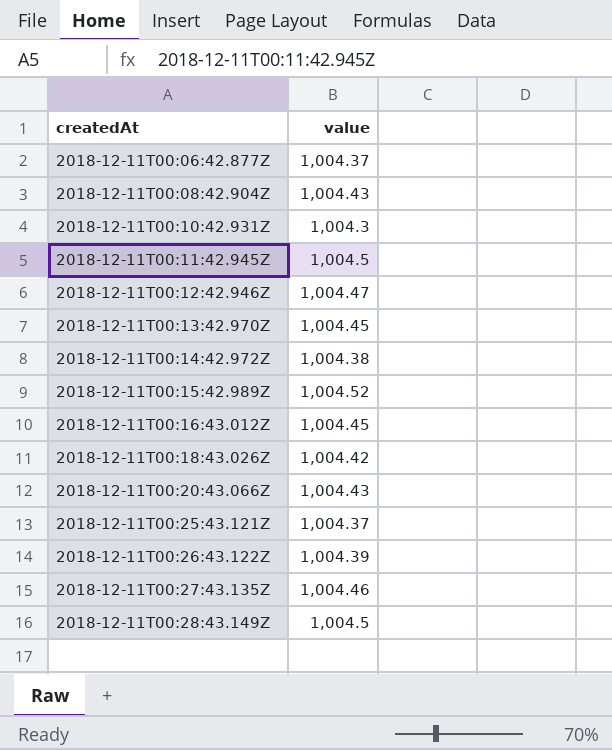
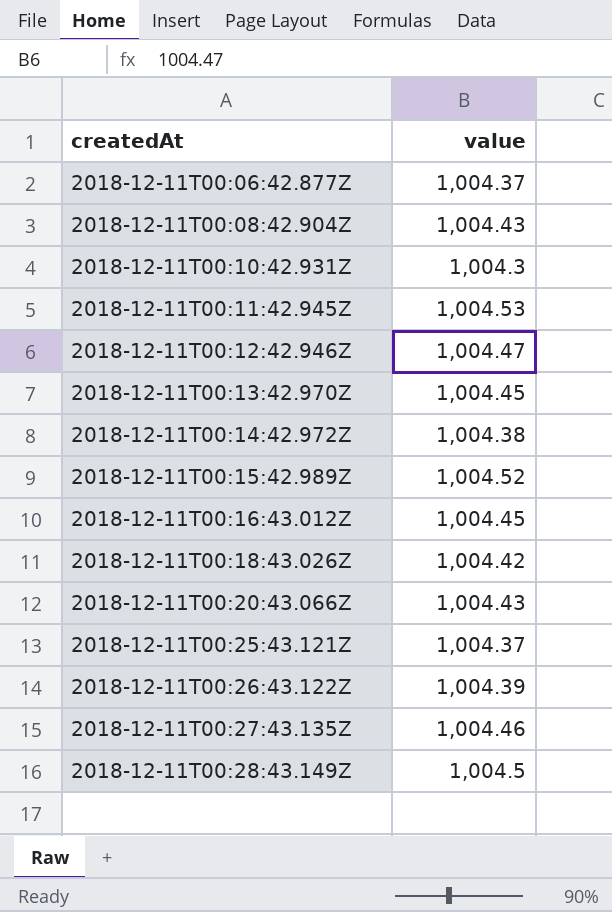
2018-12-11T00:11:42.945Z | value: 1,004.5 -> 1,004.53

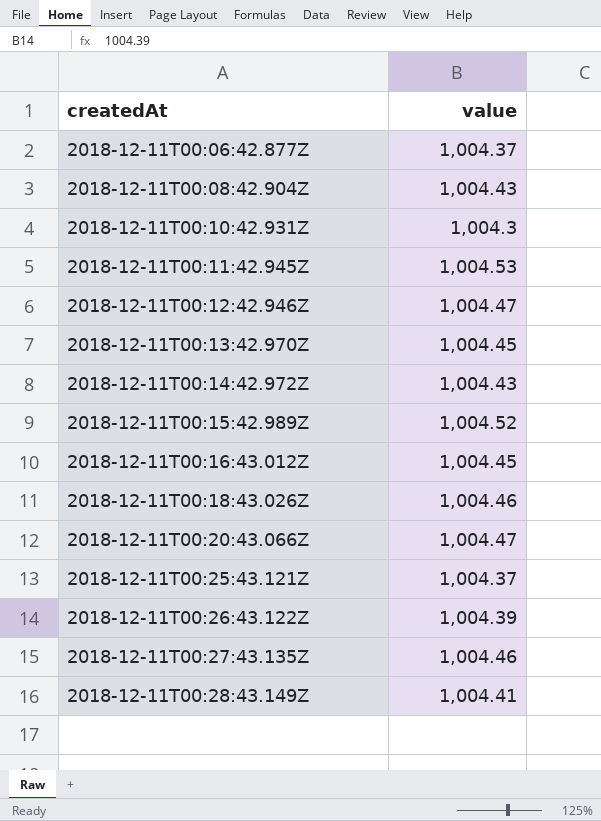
2018-12-11T00:14:42.972Z | value: 1,004.38 -> 1,004.43
2018-12-11T00:18:43.026Z | value: 1,004.42 -> 1,004.46
2018-12-11T00:20:43.066Z | value: 1,004.43 -> 1,004.47
2018-12-11T00:28:43.149Z | value: 1,004.5 -> 1,004.41

